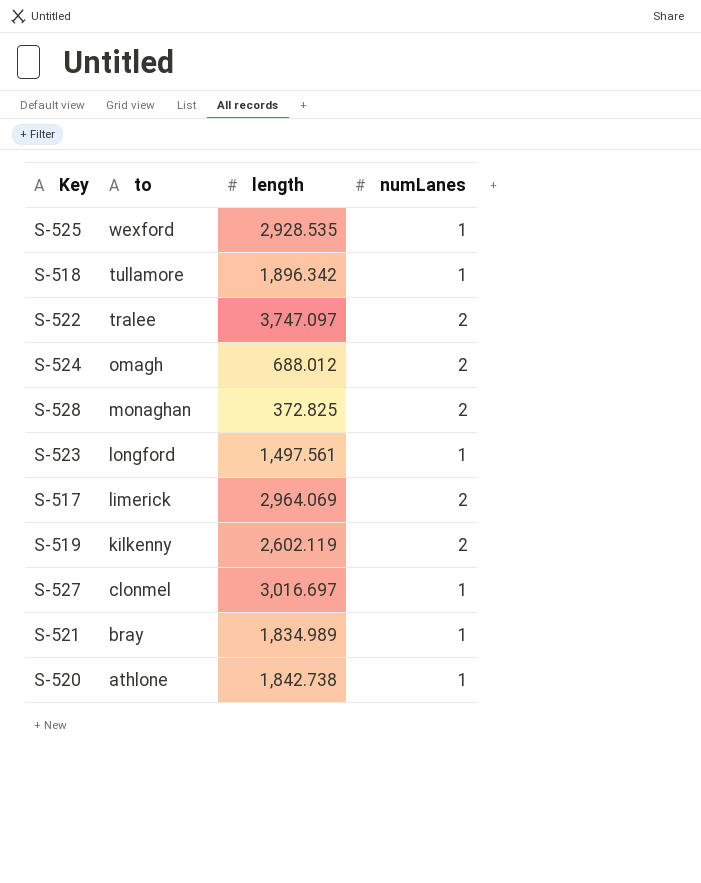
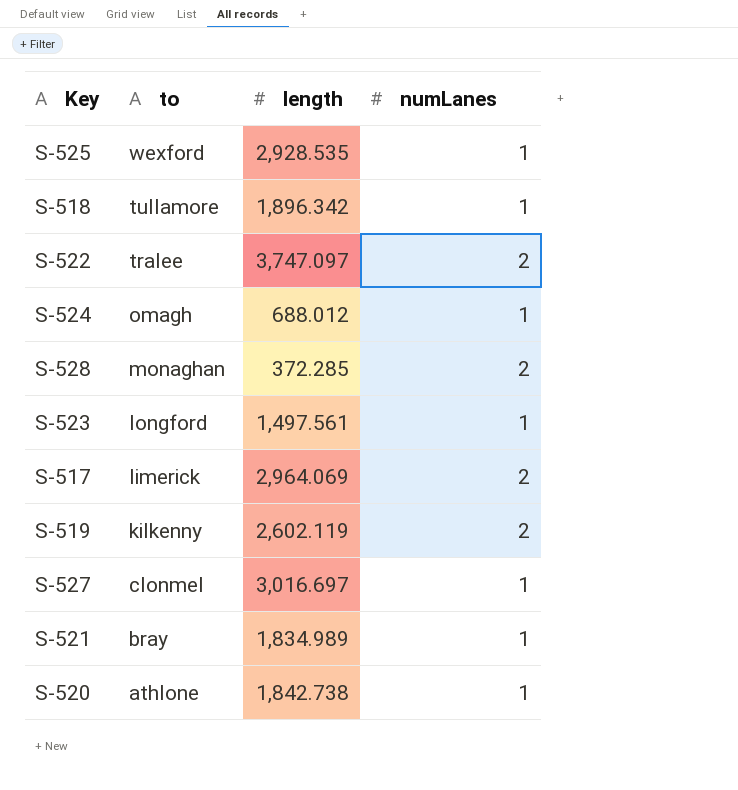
S-524 | numLanes: 2 -> 1
S-528 | length: 372.825 -> 372.285

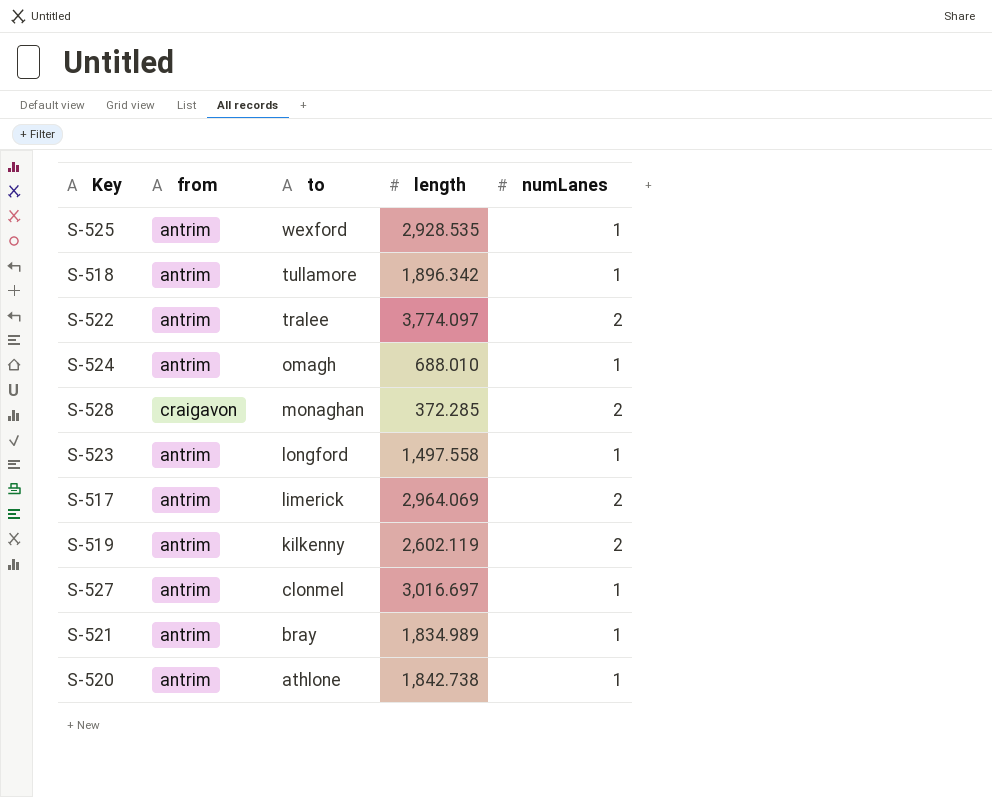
column from | position: none -> 2
S-522 | length: 3,747.097 -> 3,774.097
S-524 | length: 688.012 -> 688.010
S-523 | length: 1,497.561 -> 1,497.558

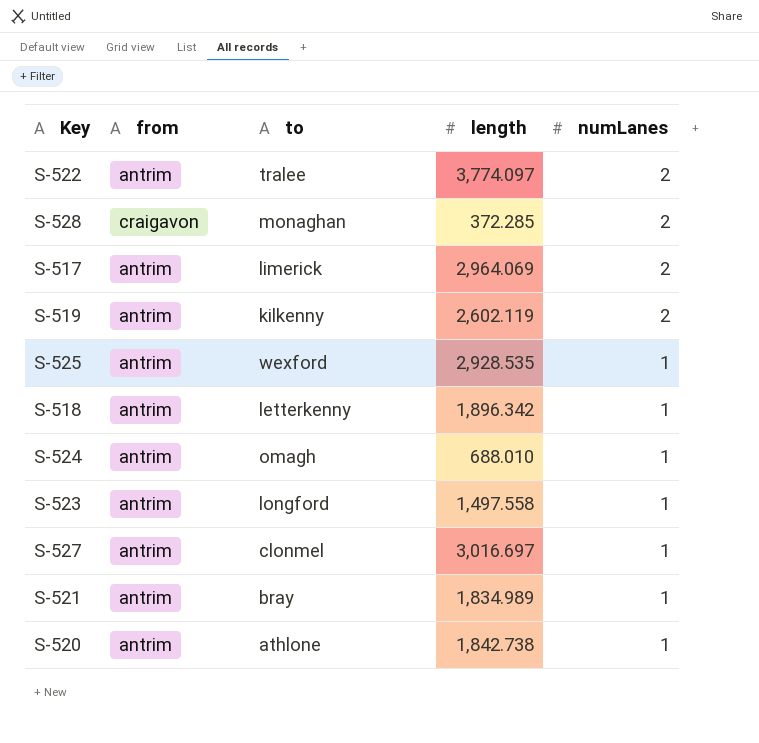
row order: to descending -> numLanes descending
S-518 | to: tullamore -> letterkenny

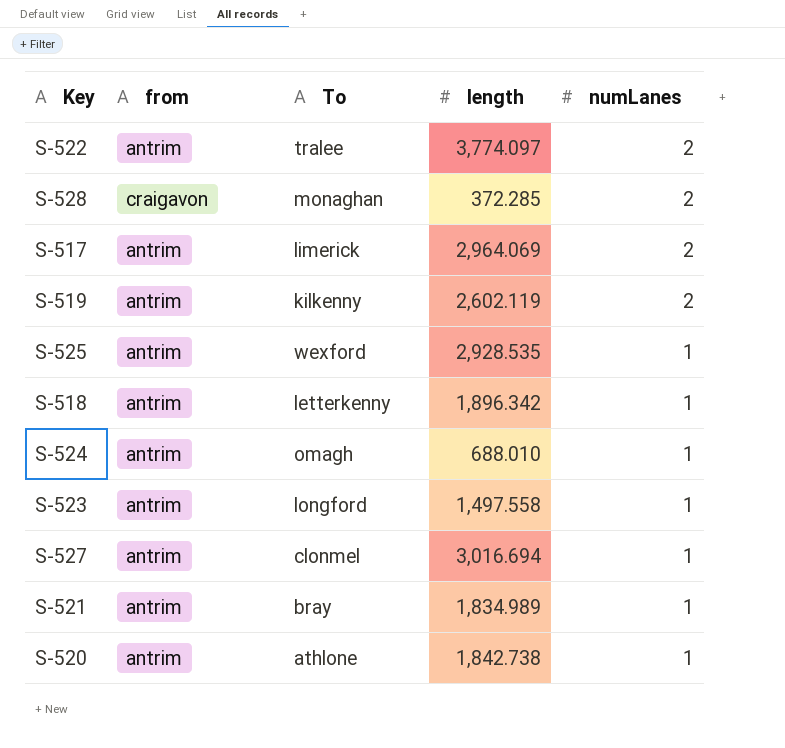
column name: to -> To
S-527 | length: 3,016.697 -> 3,016.694

